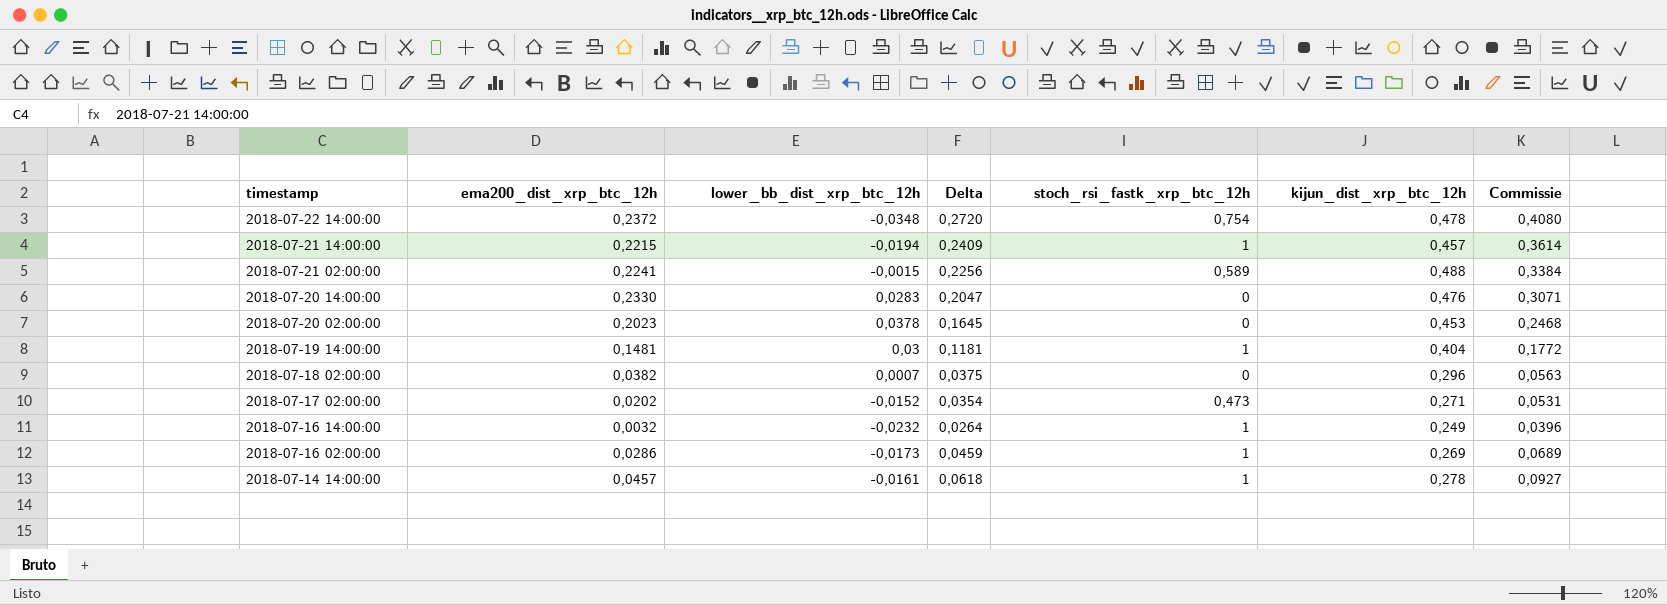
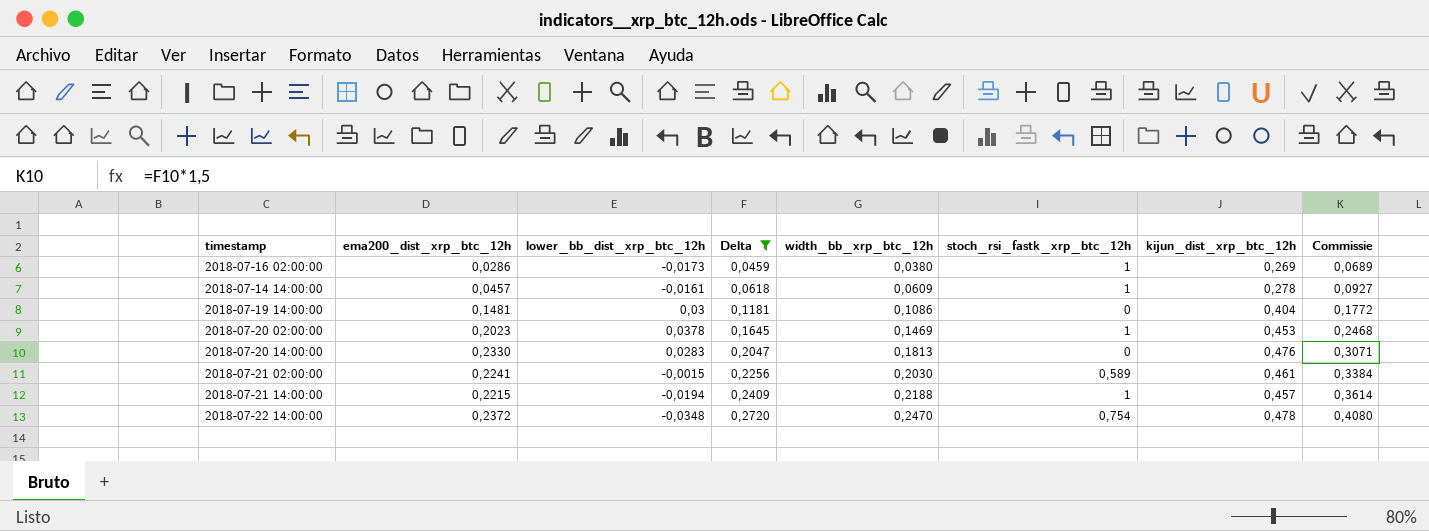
filter: none -> Delta >= 0,0459
row order: timestamp descending -> Delta ascending
column width_bb_xrp_btc_12h | position: none -> 5
2018-07-19 14:00:00 | stoch_rsi_fastk_xrp_btc_12h: 1 -> 0
2018-07-20 02:00:00 | stoch_rsi_fastk_xrp_btc_12h: 0 -> 1
2018-07-21 02:00:00 | kijun_dist_xrp_btc_12h: 0,488 -> 0,461

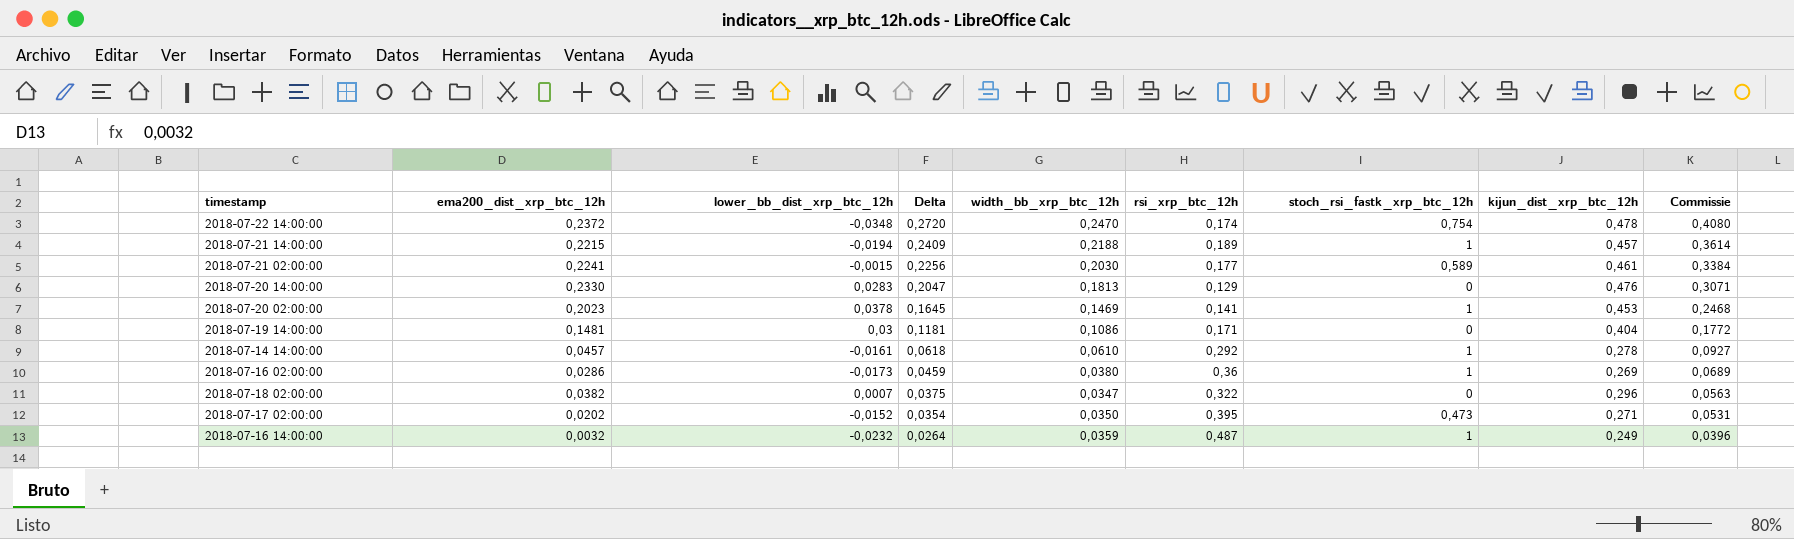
filter: Delta >= 0,0459 -> none
row order: Delta ascending -> Delta descending
column rsi_xrp_btc_12h | position: none -> 6
2018-07-14 14:00:00 | width_bb_xrp_btc_12h: 0,0609 -> 0,0610

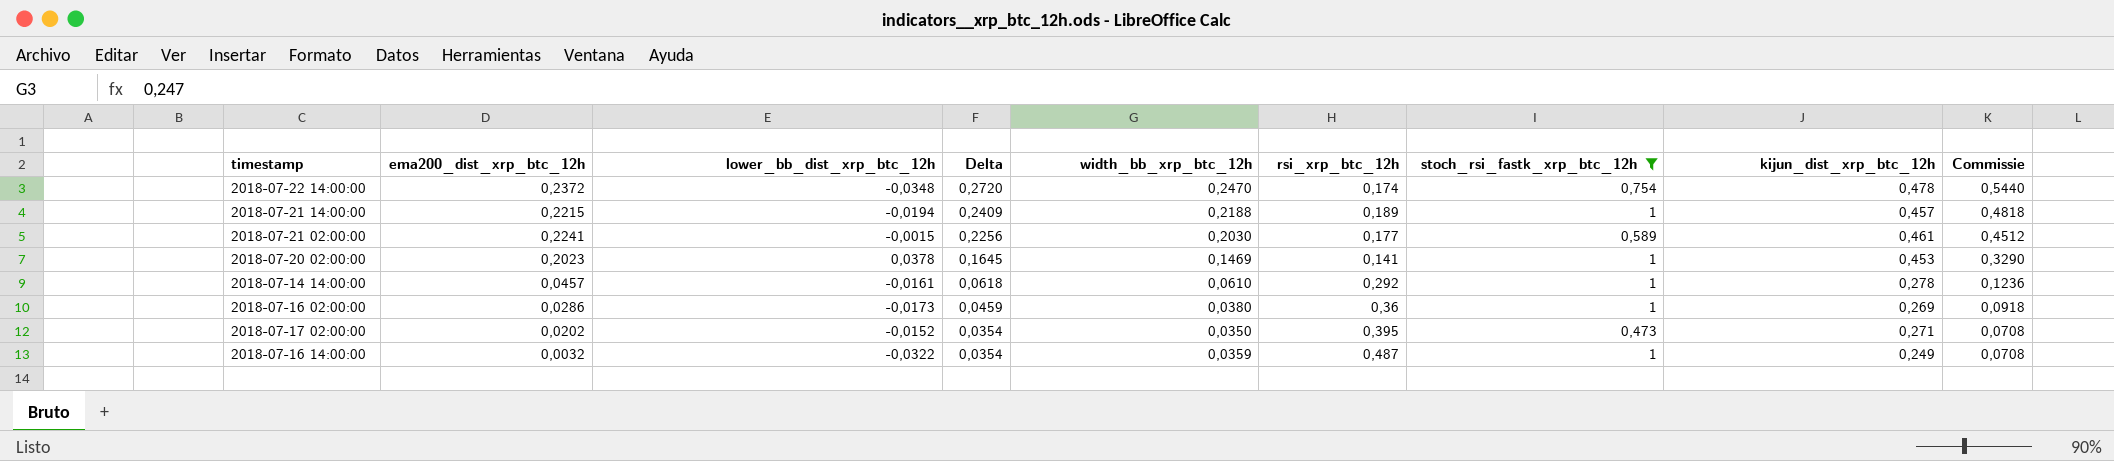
filter: none -> stoch_rsi_fastk_xrp_btc_12h != 0
column Commissie | formula: [Delta] * 1,5 -> [Delta] * 2
2018-07-16 14:00:00 | lower_bb_dist_xrp_btc_12h: -0,0232 -> -0,0322
2018-07-16 14:00:00 | Delta: 0,0264 -> 0,0354

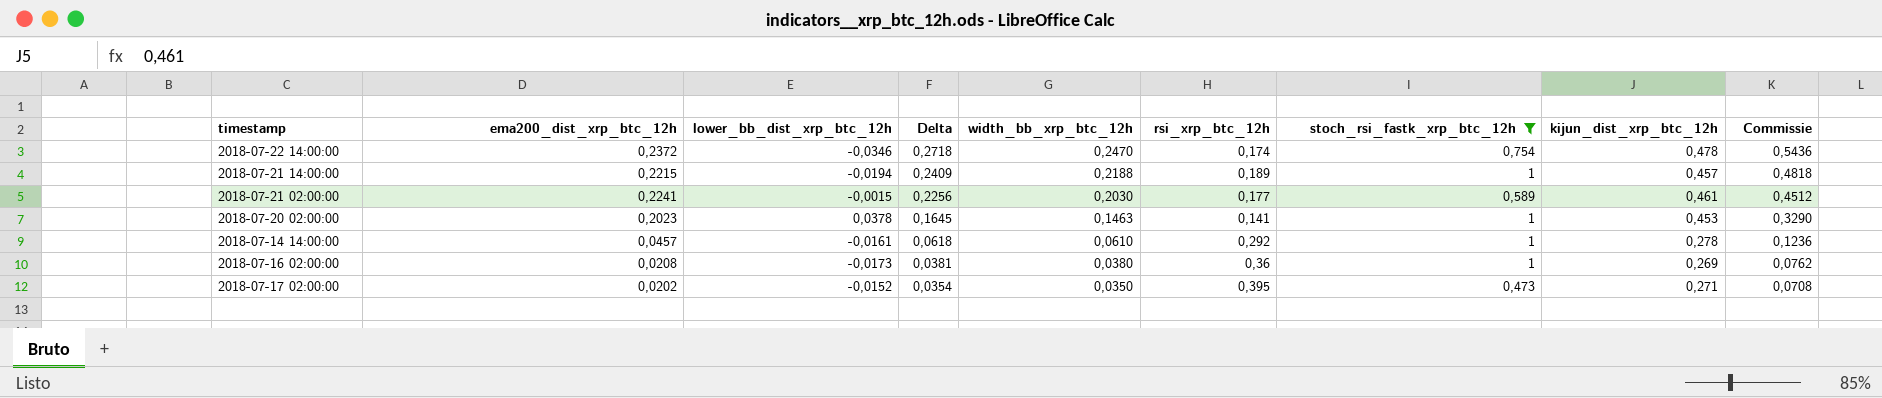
row 2018-07-16 14:00:00: 0,0032 | -0,0322 | 0,0354 | 0,0359 | 0,487 | 1 | 0,249 | 0,0708 -> none
2018-07-22 14:00:00 | lower_bb_dist_xrp_btc_12h: -0,0348 -> -0,0346
2018-07-22 14:00:00 | Delta: 0,2720 -> 0,2718
2018-07-22 14:00:00 | Commissie: 0,5440 -> 0,5436
2018-07-20 02:00:00 | width_bb_xrp_btc_12h: 0,1469 -> 0,1463
2018-07-16 02:00:00 | ema200_dist_xrp_btc_12h: 0,0286 -> 0,0208
2018-07-16 02:00:00 | Delta: 0,0459 -> 0,0381
2018-07-16 02:00:00 | Commissie: 0,0918 -> 0,0762

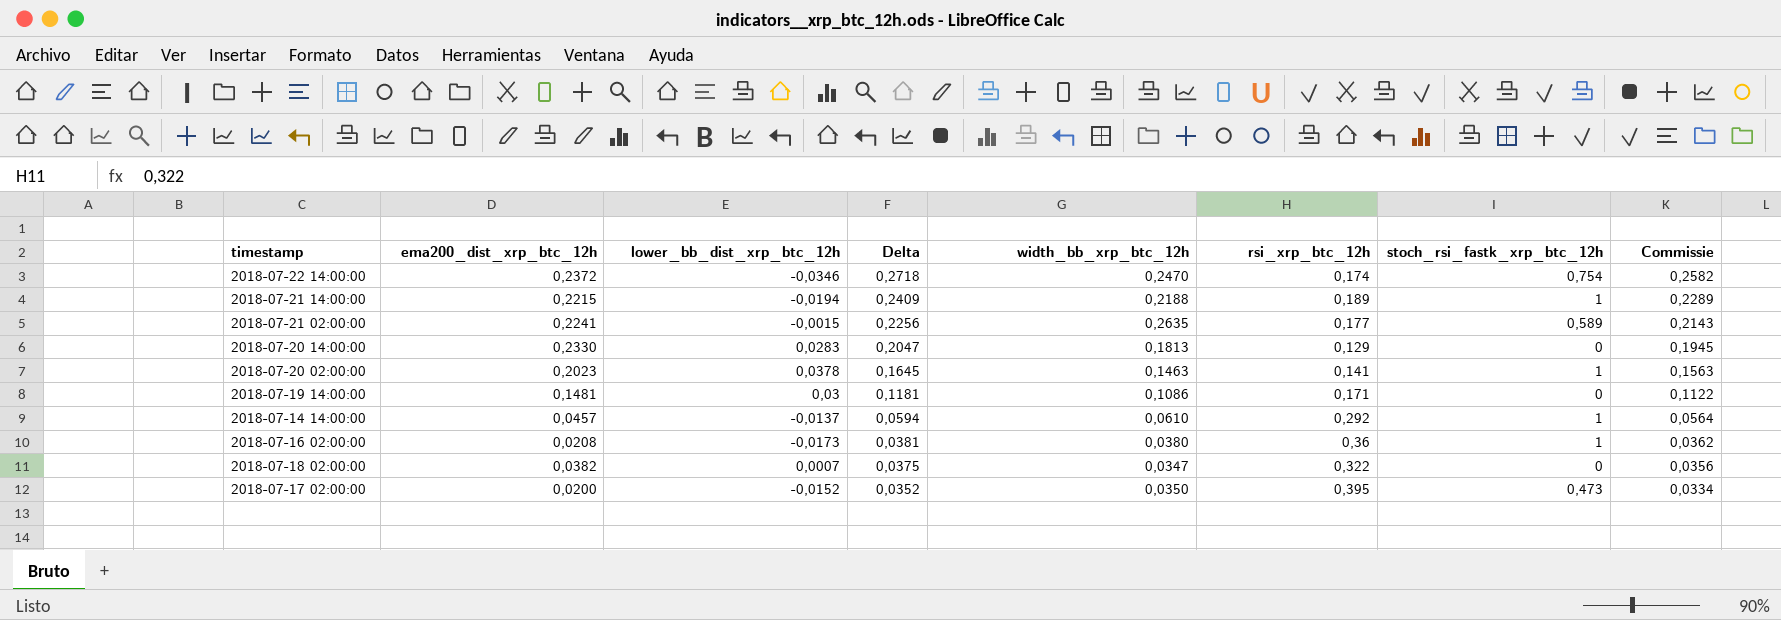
filter: stoch_rsi_fastk_xrp_btc_12h != 0 -> none
column kijun_dist_xrp_btc_12h | position: 8 -> none
column Commissie | formula: [Delta] * 2 -> [Delta] * 0,95
2018-07-21 02:00:00 | width_bb_xrp_btc_12h: 0,2030 -> 0,2635
2018-07-14 14:00:00 | lower_bb_dist_xrp_btc_12h: -0,0161 -> -0,0137
2018-07-14 14:00:00 | Delta: 0,0618 -> 0,0594
2018-07-17 02:00:00 | ema200_dist_xrp_btc_12h: 0,0202 -> 0,0200
2018-07-17 02:00:00 | Delta: 0,0354 -> 0,0352

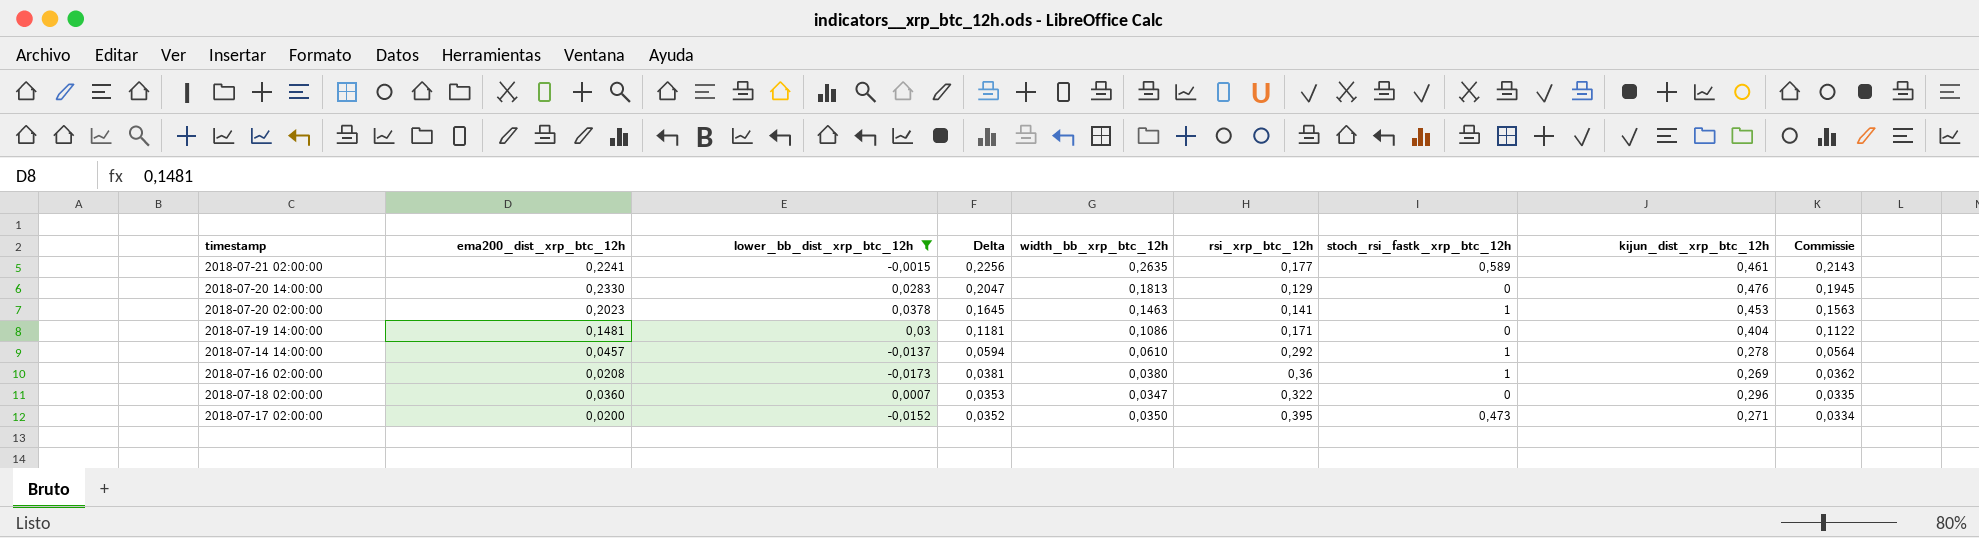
filter: none -> lower_bb_dist_xrp_btc_12h >= -0,0173
column kijun_dist_xrp_btc_12h | position: none -> 8
2018-07-18 02:00:00 | ema200_dist_xrp_btc_12h: 0,0382 -> 0,0360
2018-07-18 02:00:00 | Delta: 0,0375 -> 0,0353
2018-07-18 02:00:00 | Commissie: 0,0356 -> 0,0335

